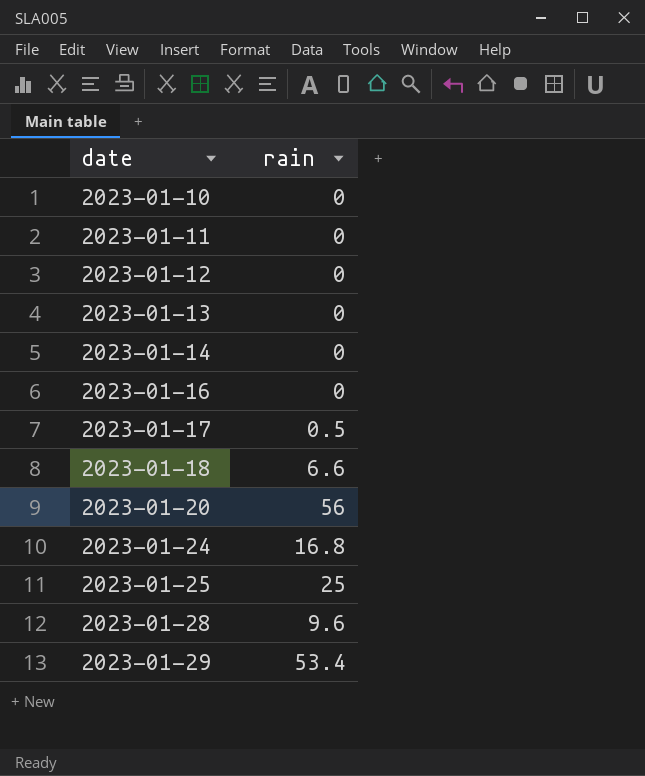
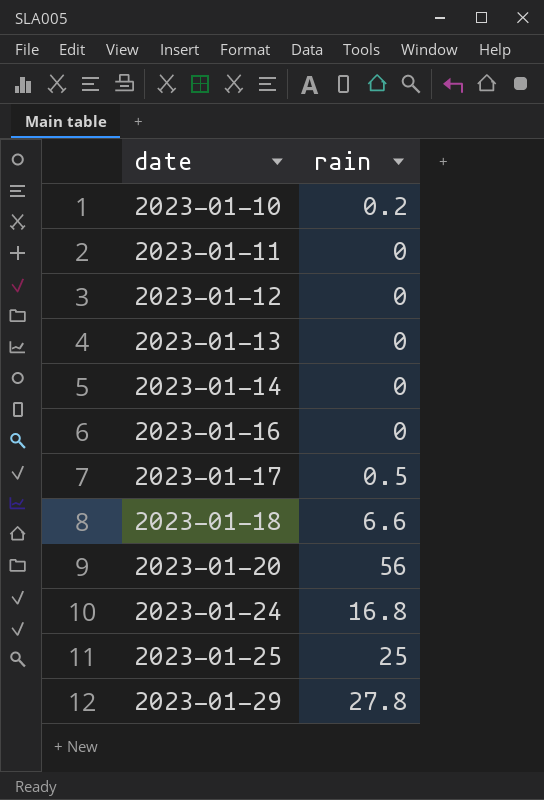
row 2023-01-28: 9.6 -> none
2023-01-10 | rain: 0 -> 0.2
2023-01-29 | rain: 53.4 -> 27.8

